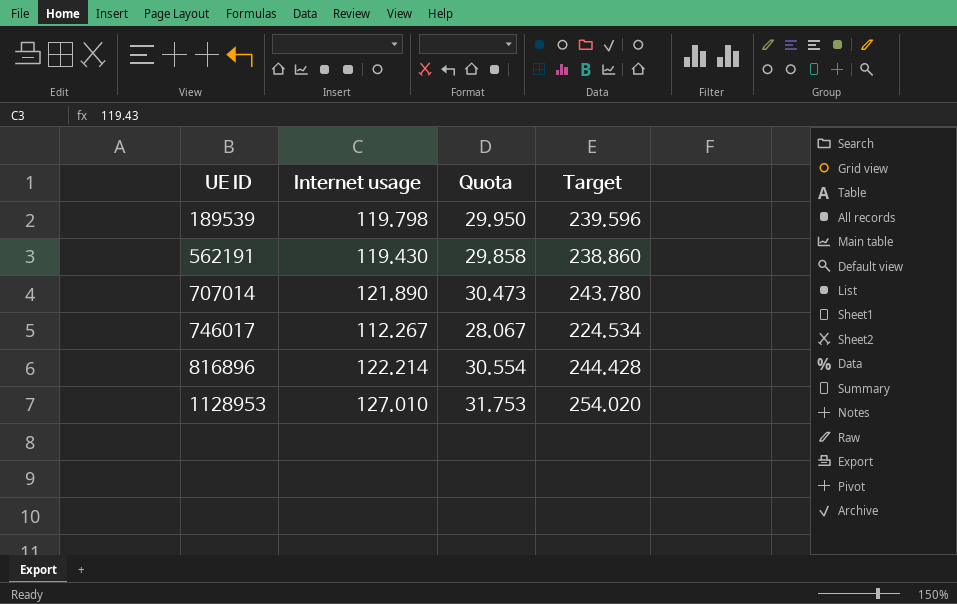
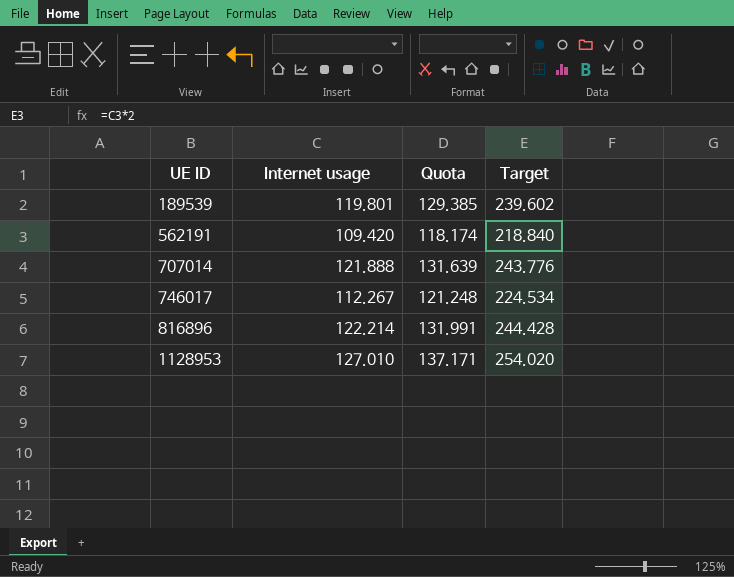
column Quota | formula: [Internet usage] * 0.25 -> [Internet usage] * 1.08
189539 | Internet usage: 119.798 -> 119.801
189539 | Target: 239.596 -> 239.602
562191 | Internet usage: 119.430 -> 109.420
562191 | Target: 238.860 -> 218.840
707014 | Internet usage: 121.890 -> 121.888
707014 | Target: 243.780 -> 243.776

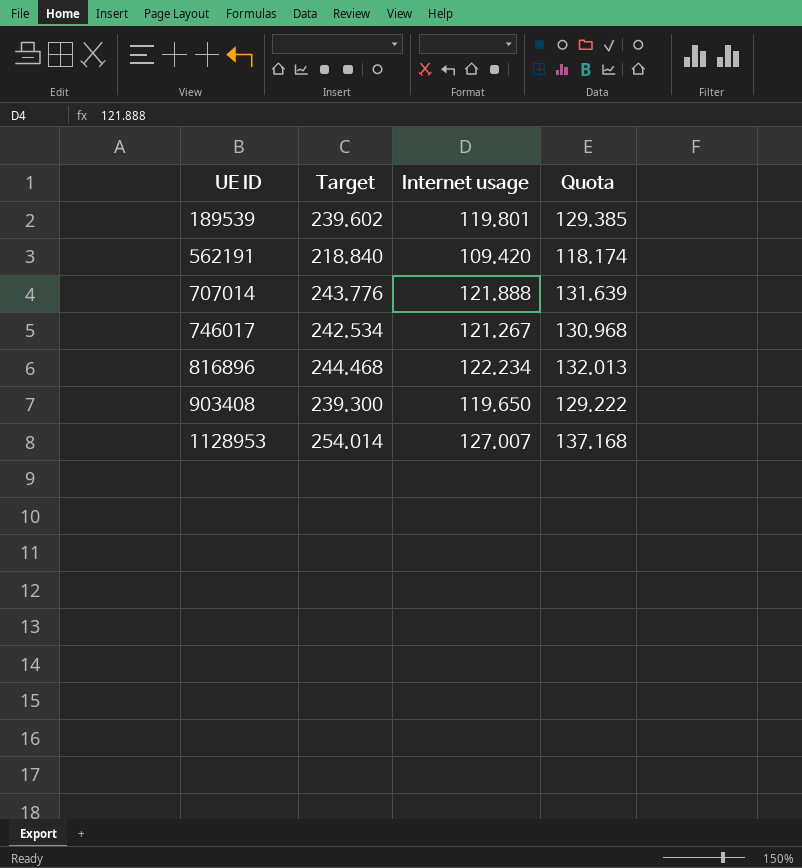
column Target | position: 4 -> 2
746017 | Target: 224.534 -> 242.534
746017 | Internet usage: 112.267 -> 121.267
746017 | Quota: 121.248 -> 130.968
816896 | Target: 244.428 -> 244.468
816896 | Internet usage: 122.214 -> 122.234
816896 | Quota: 131.991 -> 132.013
row 903408: none -> 239.300 | 119.650 | 129.222
1128953 | Target: 254.020 -> 254.014
1128953 | Internet usage: 127.010 -> 127.007
1128953 | Quota: 137.171 -> 137.168

